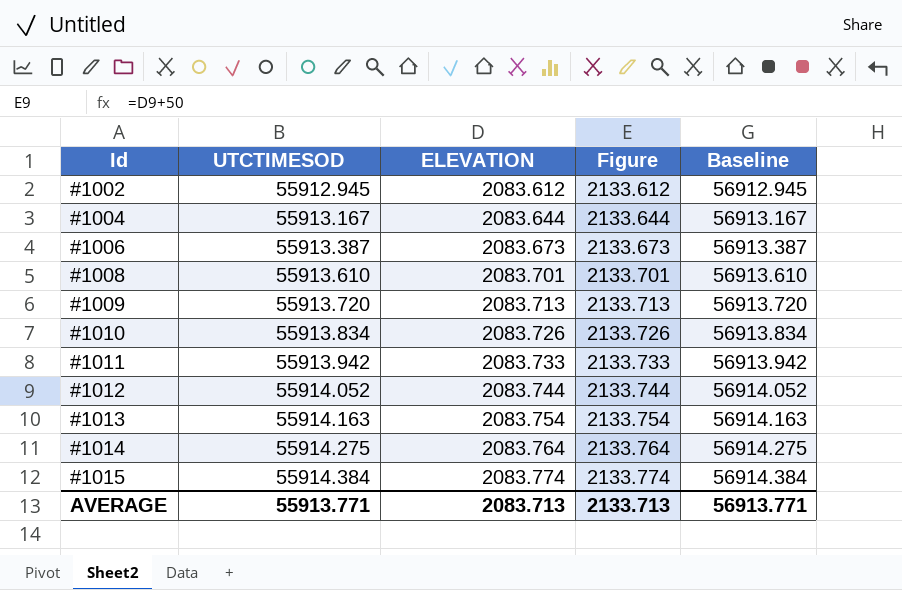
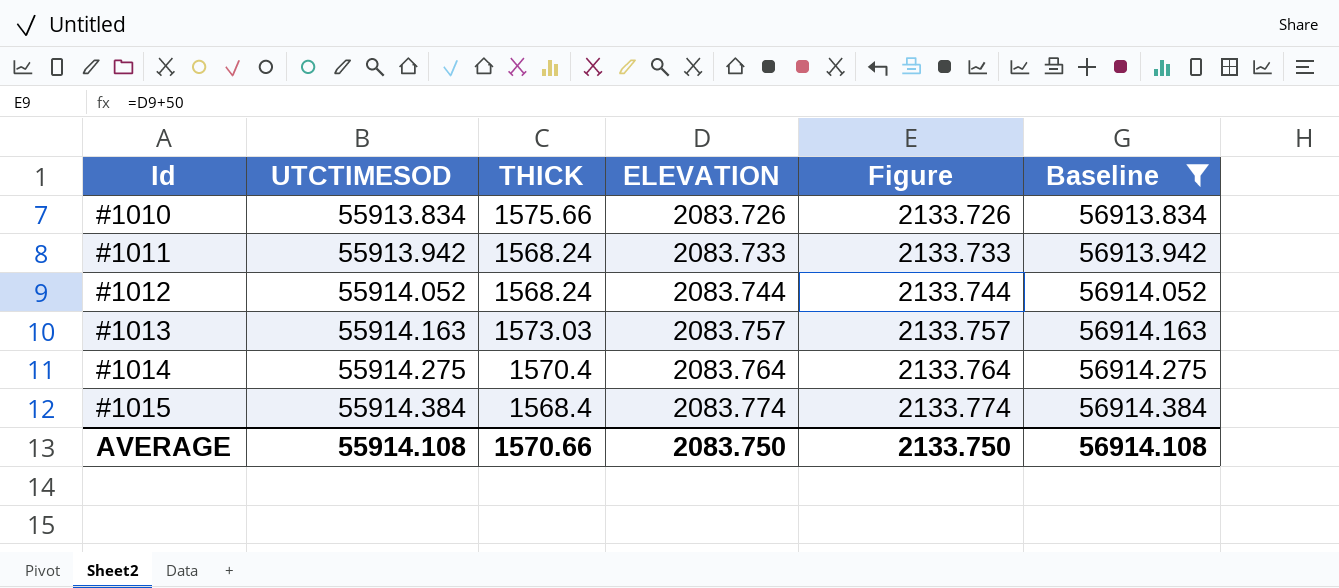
filter: none -> Baseline >= 56913.834
column THICK | position: none -> 3
#1013 | ELEVATION: 2083.754 -> 2083.757
#1013 | Figure: 2133.754 -> 2133.757
AVERAGE | UTCTIMESOD: 55913.771 -> 55914.108
AVERAGE | ELEVATION: 2083.713 -> 2083.750
AVERAGE | Figure: 2133.713 -> 2133.750
AVERAGE | Baseline: 56913.771 -> 56914.108

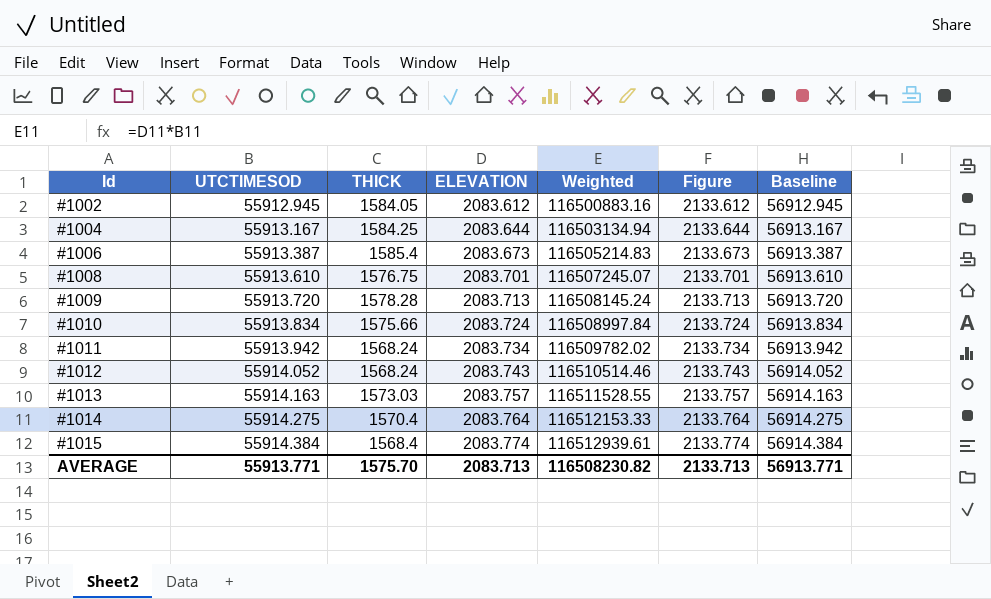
filter: Baseline >= 56913.834 -> none
column Weighted | formula: none -> [UTCTIMESOD] * [ELEVATION]
#1010 | ELEVATION: 2083.726 -> 2083.724
#1010 | Figure: 2133.726 -> 2133.724
#1011 | ELEVATION: 2083.733 -> 2083.734
#1011 | Figure: 2133.733 -> 2133.734
#1012 | ELEVATION: 2083.744 -> 2083.743
#1012 | Figure: 2133.744 -> 2133.743
AVERAGE | UTCTIMESOD: 55914.108 -> 55913.771
AVERAGE | THICK: 1570.66 -> 1575.70
AVERAGE | ELEVATION: 2083.750 -> 2083.713
AVERAGE | Figure: 2133.750 -> 2133.713
AVERAGE | Baseline: 56914.108 -> 56913.771

